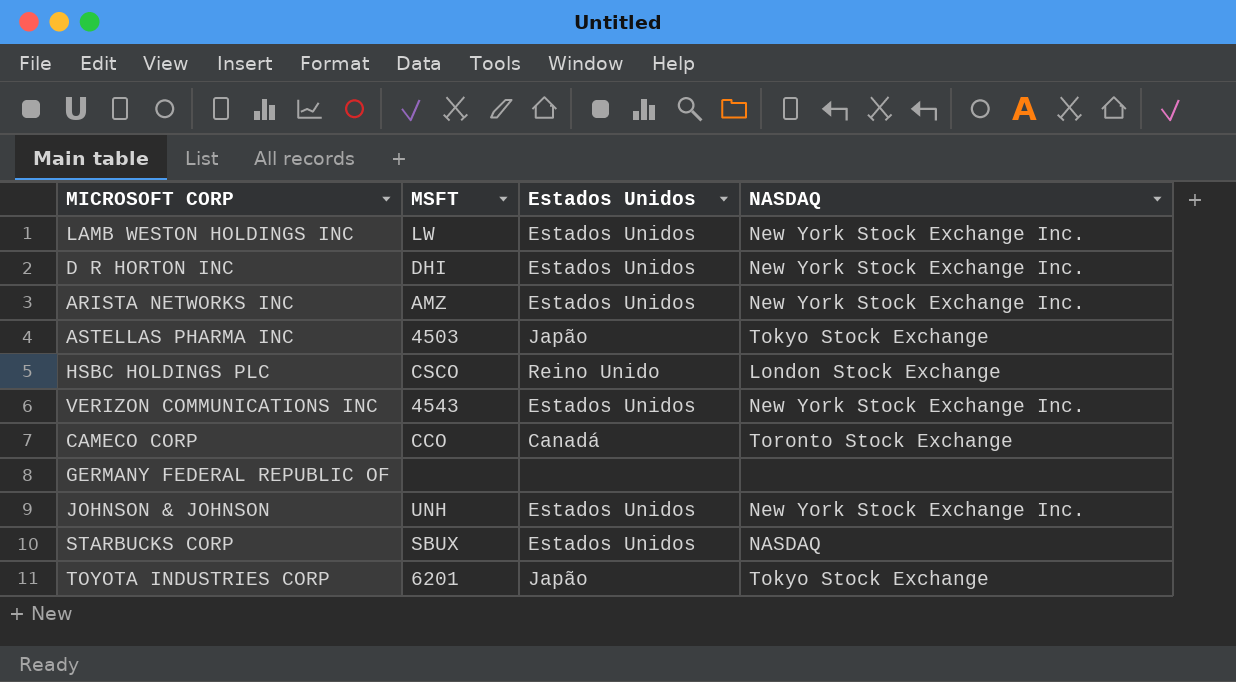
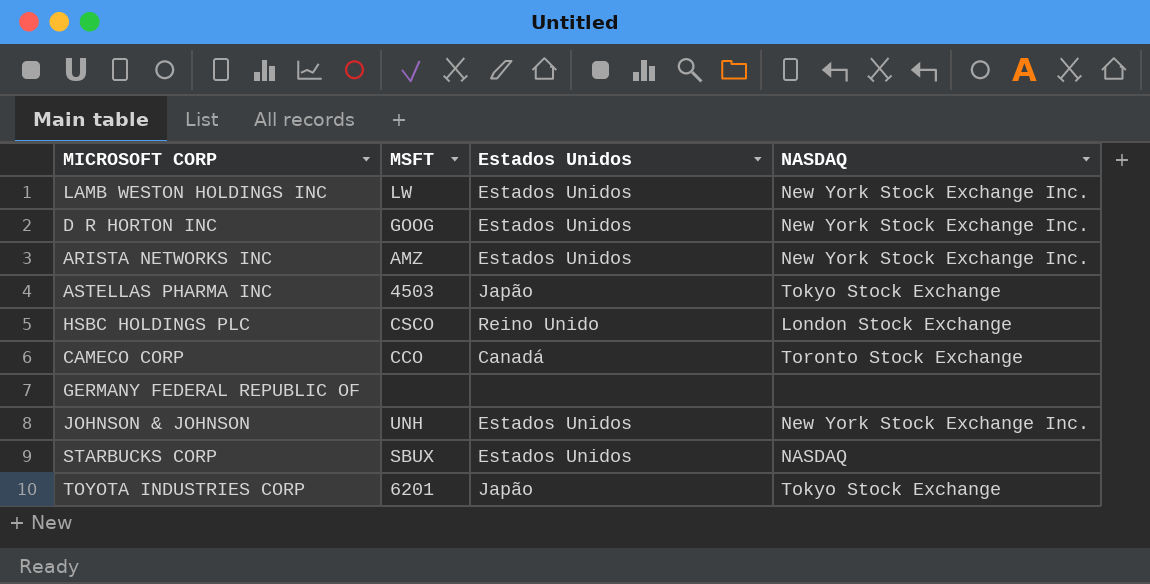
row VERIZON COMMUNICATIONS INC: 4543 | Estados Unidos | New York Stock Exchange Inc. -> none
D R HORTON INC | MSFT: DHI -> GOOG

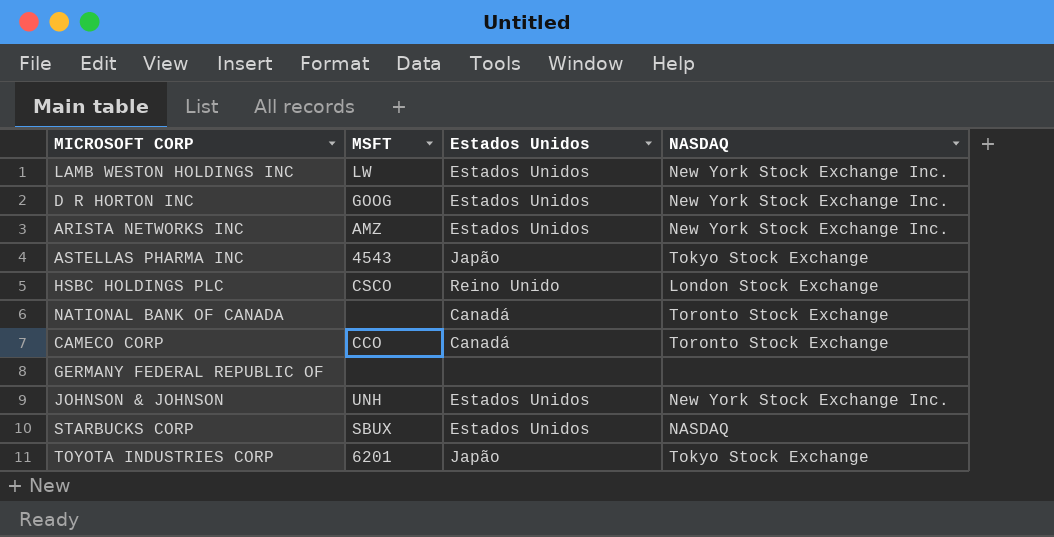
ASTELLAS PHARMA INC | MSFT: 4503 -> 4543
row NATIONAL BANK OF CANADA: none -> none | Canadá | Toronto Stock Exchange

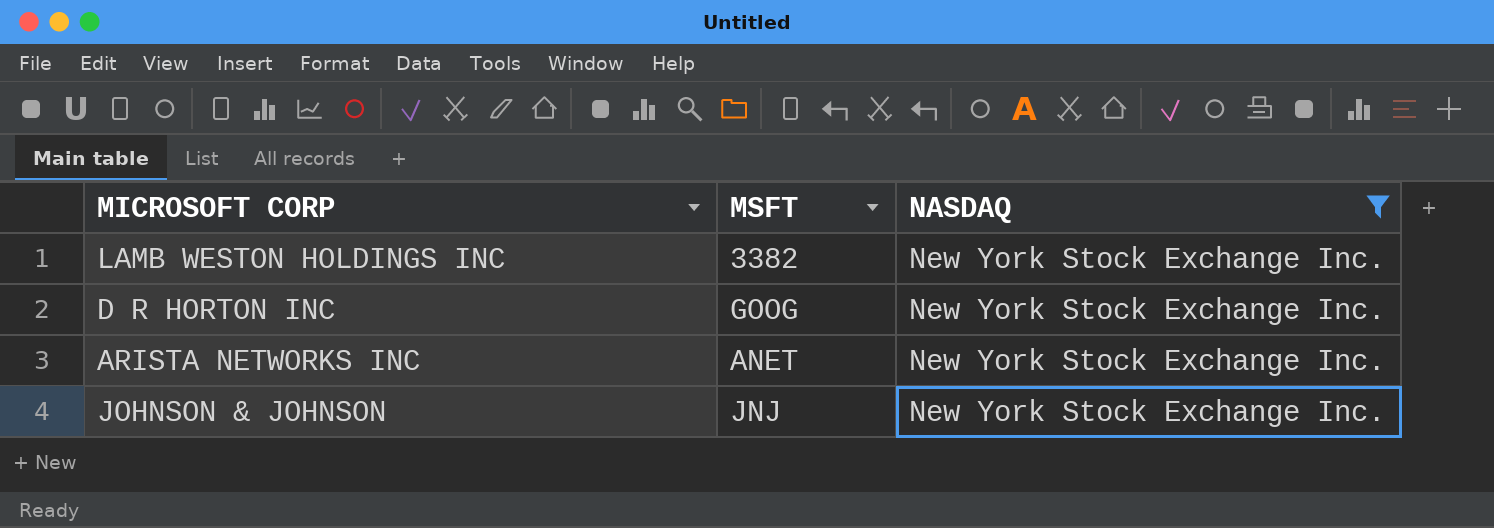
filter: none -> NASDAQ = New York Stock Exchange Inc.
column Estados Unidos | position: 3 -> none
LAMB WESTON HOLDINGS INC | MSFT: LW -> 3382
ARISTA NETWORKS INC | MSFT: AMZ -> ANET
JOHNSON & JOHNSON | MSFT: UNH -> JNJ

